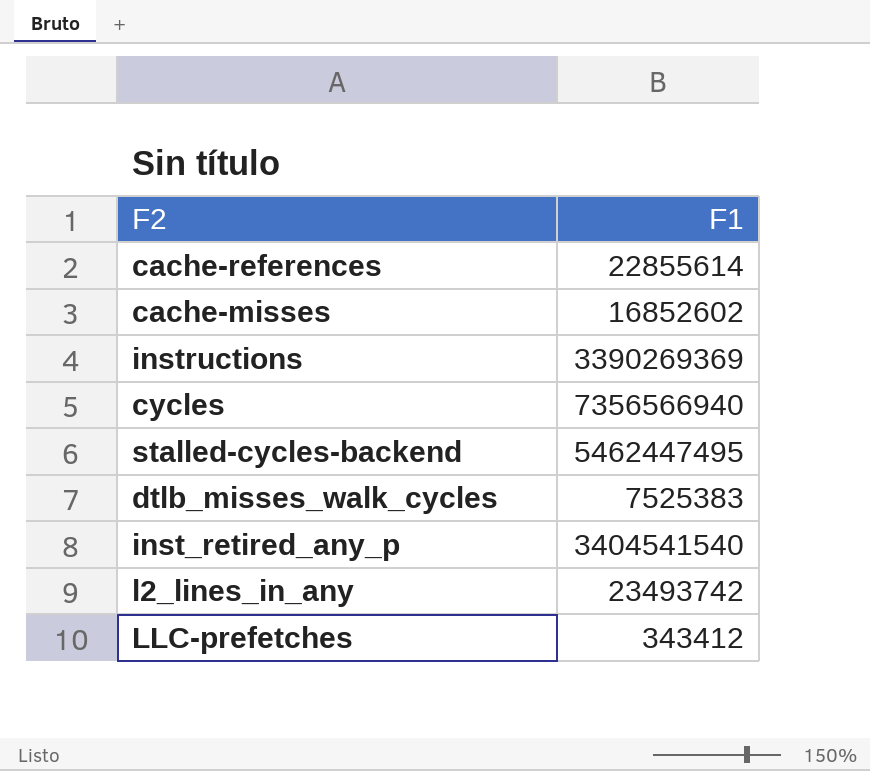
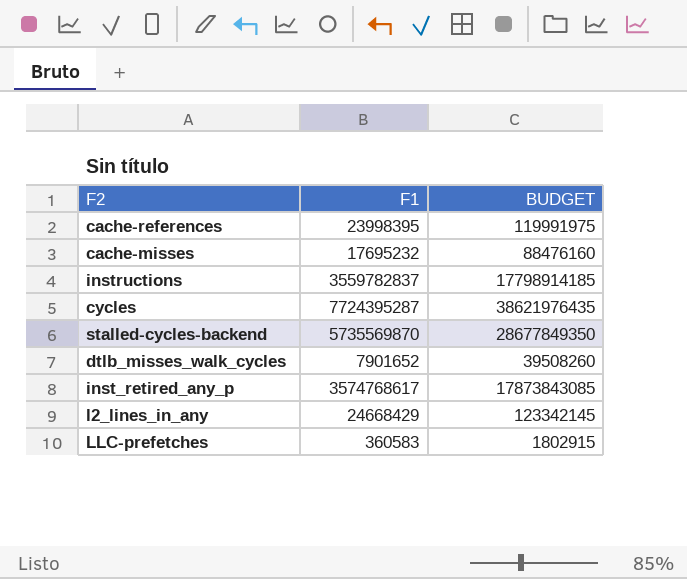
column BUDGET | formula: none -> [F1] * 5
cache-references | F1: 22855614 -> 23998395
cache-misses | F1: 16852602 -> 17695232
instructions | F1: 3390269369 -> 3559782837
cycles | F1: 7356566940 -> 7724395287
stalled-cycles-backend | F1: 5462447495 -> 5735569870
dtlb_misses_walk_cycles | F1: 7525383 -> 7901652
inst_retired_any_p | F1: 3404541540 -> 3574768617
l2_lines_in_any | F1: 23493742 -> 24668429
LLC-prefetches | F1: 343412 -> 360583

